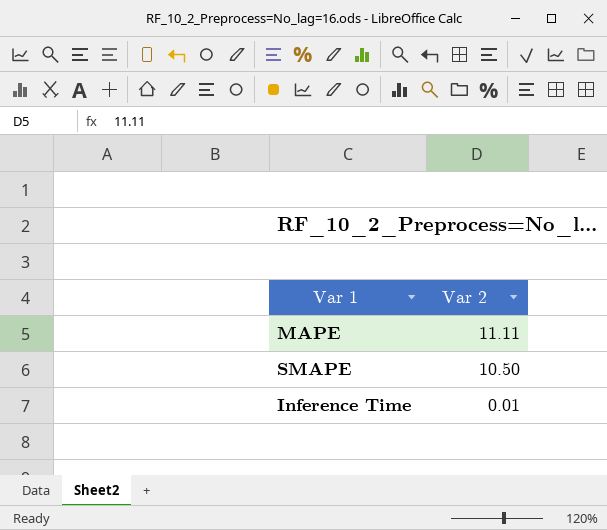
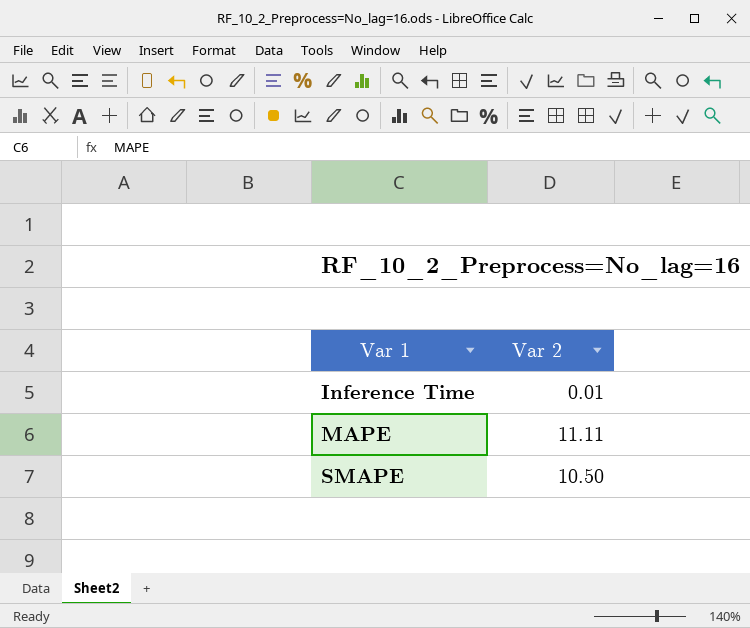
row order: Var 2 descending -> Var 1 ascending

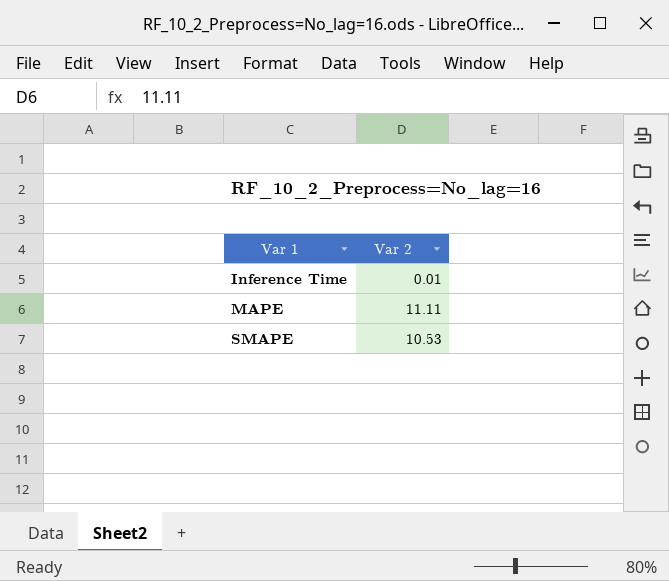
SMAPE | Var 2: 10.50 -> 10.53

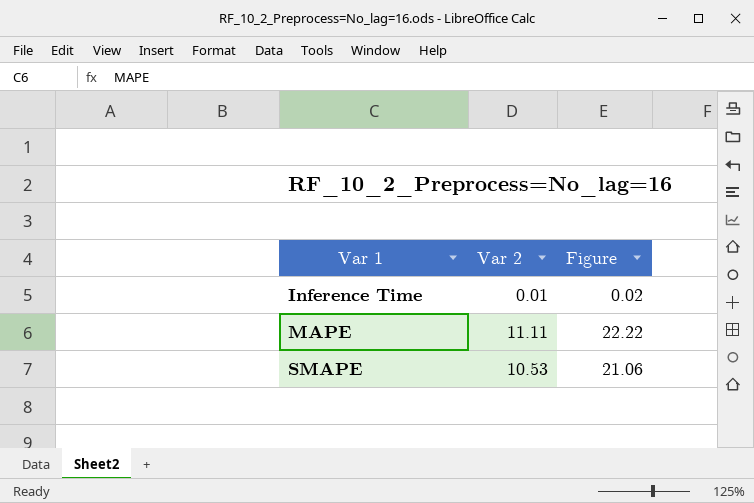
column Figure | formula: none -> [Var 2] * 2

